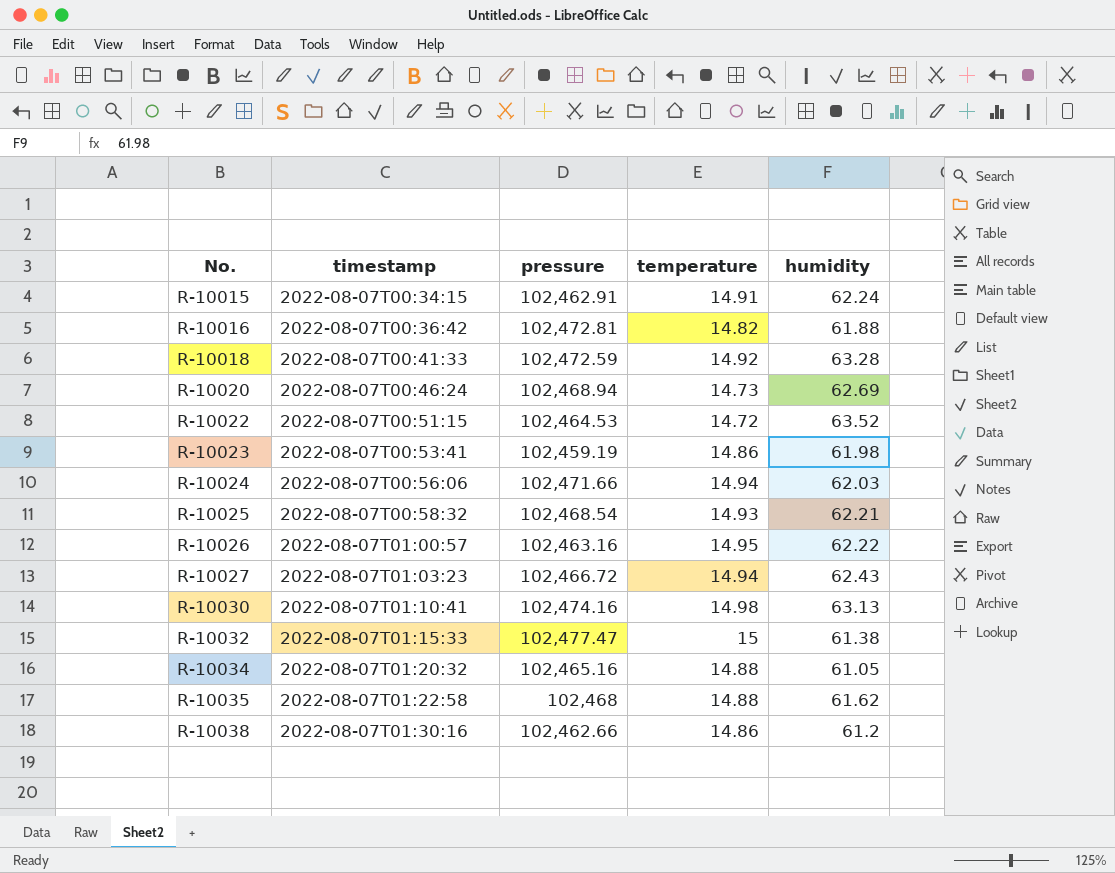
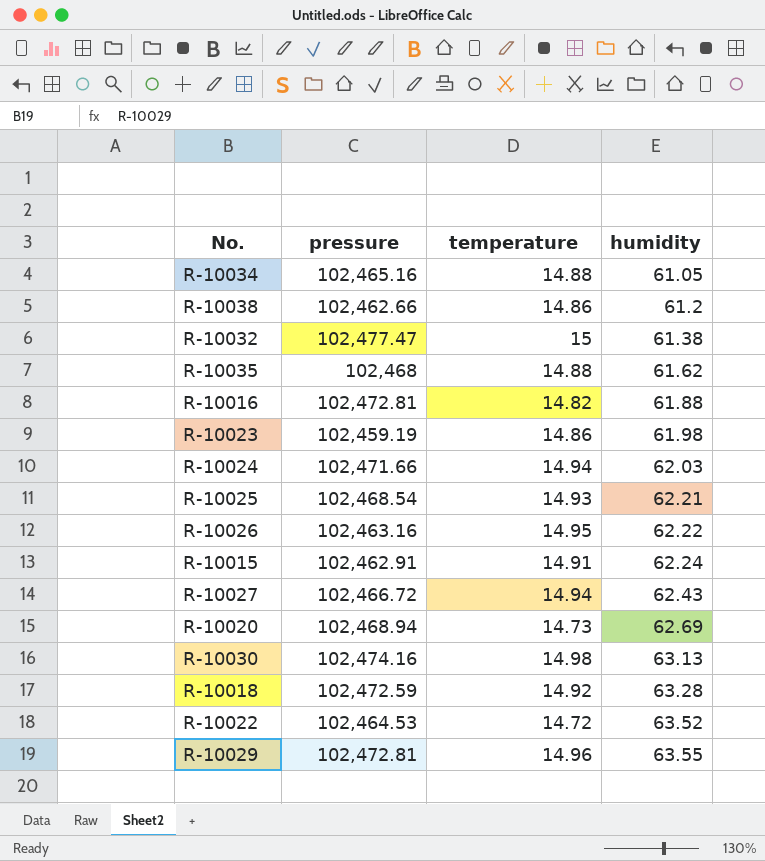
row order: No. ascending -> humidity ascending
column timestamp | position: 2 -> none
row R-10029: none -> 102,472.81 | 14.96 | 63.55

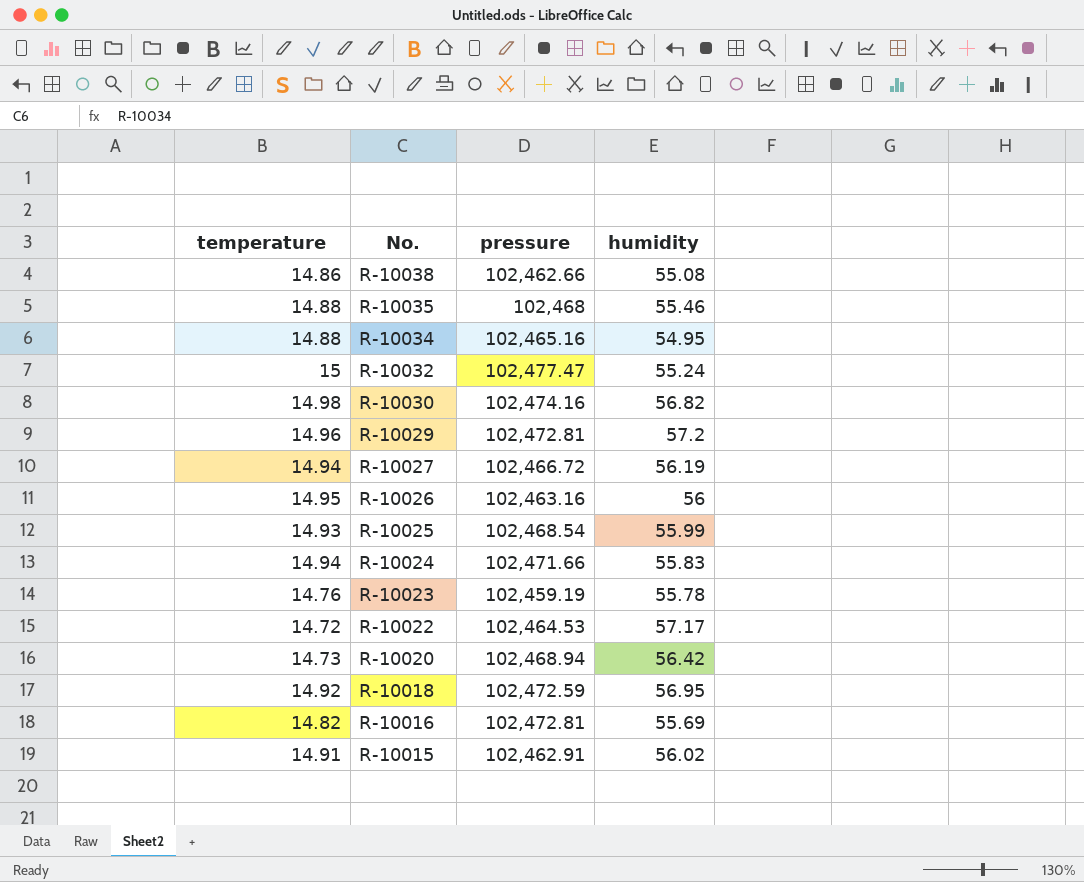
row order: humidity ascending -> No. descending
column temperature | position: 3 -> 1
R-10038 | humidity: 61.2 -> 55.08
R-10035 | humidity: 61.62 -> 55.46
R-10034 | humidity: 61.05 -> 54.95
R-10032 | humidity: 61.38 -> 55.24
R-10030 | humidity: 63.13 -> 56.82
R-10029 | humidity: 63.55 -> 57.2
R-10027 | humidity: 62.43 -> 56.19
R-10026 | humidity: 62.22 -> 56
R-10025 | humidity: 62.21 -> 55.99
R-10024 | humidity: 62.03 -> 55.83
R-10023 | temperature: 14.86 -> 14.76
R-10023 | humidity: 61.98 -> 55.78
R-10022 | humidity: 63.52 -> 57.17
R-10020 | humidity: 62.69 -> 56.42
R-10018 | humidity: 63.28 -> 56.95
R-10016 | humidity: 61.88 -> 55.69
R-10015 | humidity: 62.24 -> 56.02

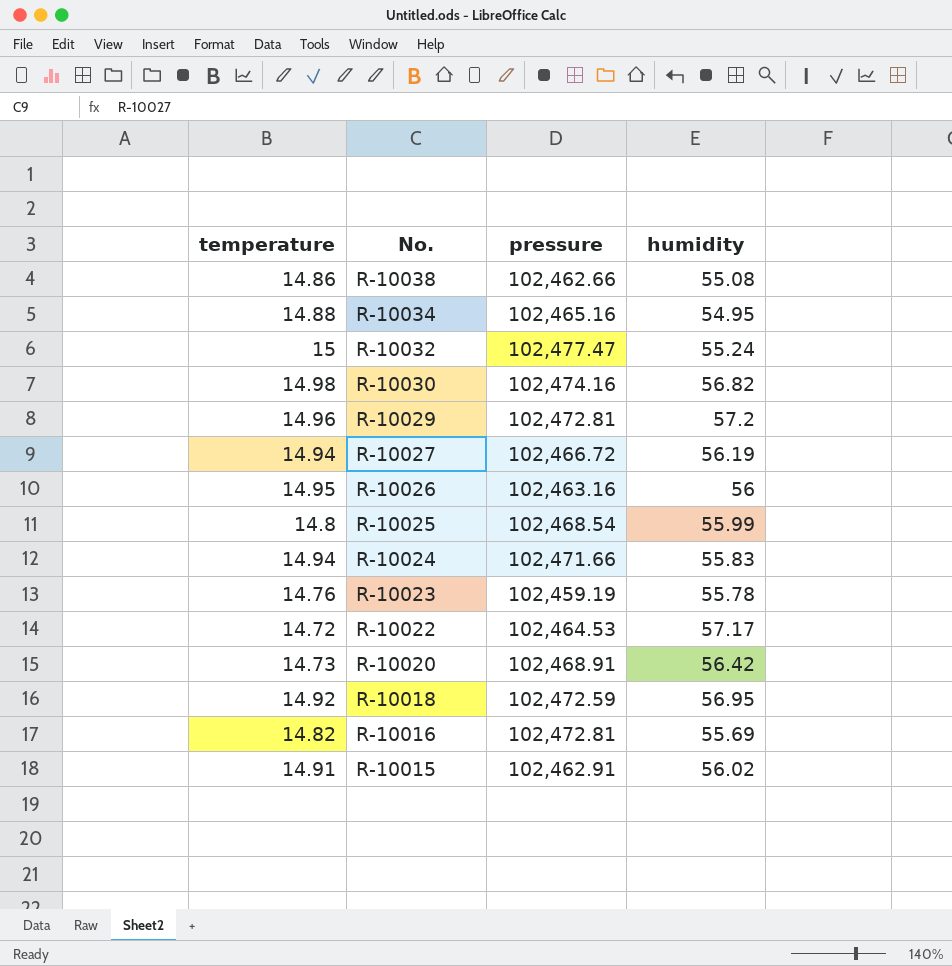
row R-10035: 14.88 | 102,468 | 55.46 -> none
R-10025 | temperature: 14.93 -> 14.8
R-10020 | pressure: 102,468.94 -> 102,468.91

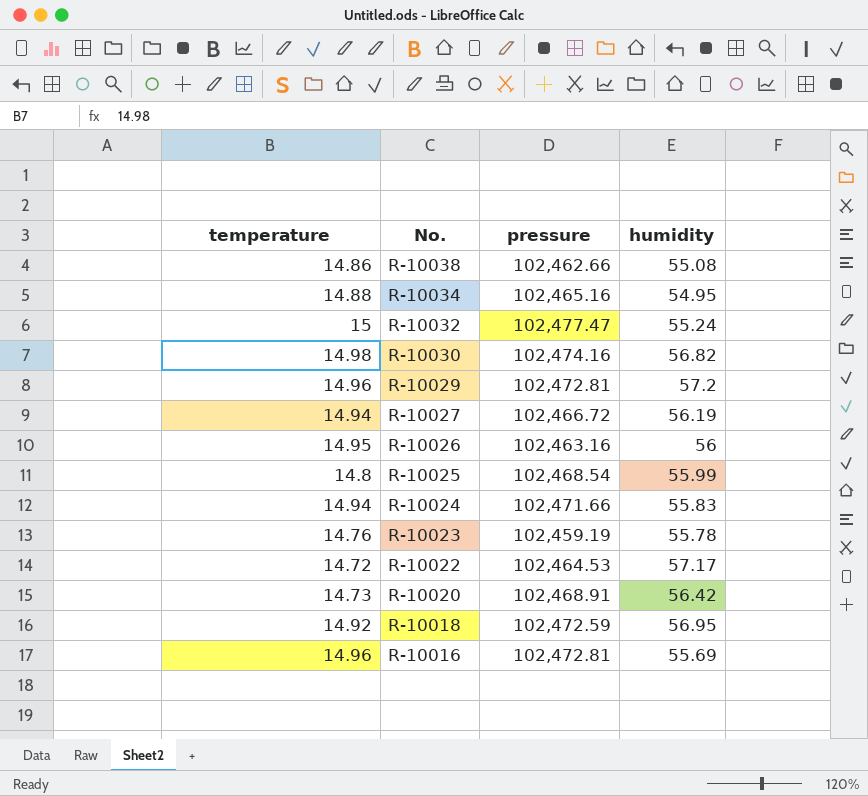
row R-10015: 14.91 | 102,462.91 | 56.02 -> none
R-10016 | temperature: 14.82 -> 14.96

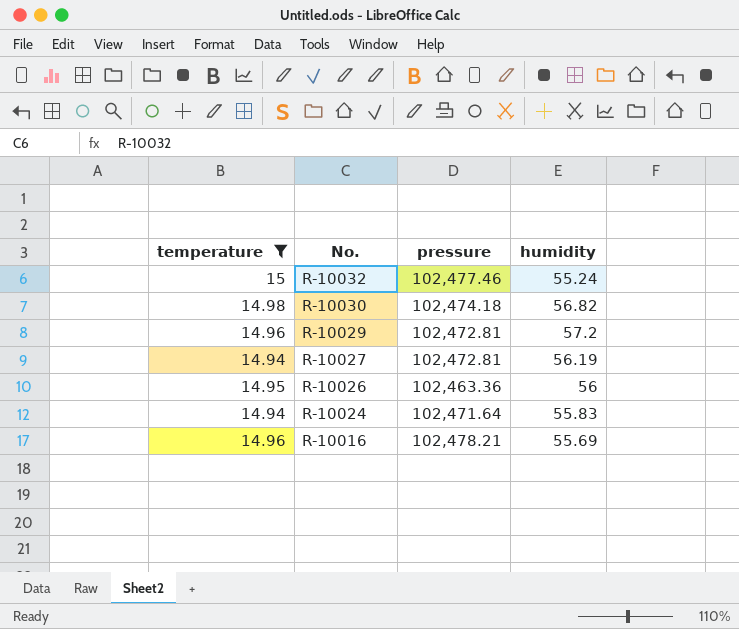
filter: none -> temperature >= 14.94
R-10032 | pressure: 102,477.47 -> 102,477.46
R-10030 | pressure: 102,474.16 -> 102,474.18
R-10027 | pressure: 102,466.72 -> 102,472.81
R-10026 | pressure: 102,463.16 -> 102,463.36
R-10024 | pressure: 102,471.66 -> 102,471.64
R-10016 | pressure: 102,472.81 -> 102,478.21

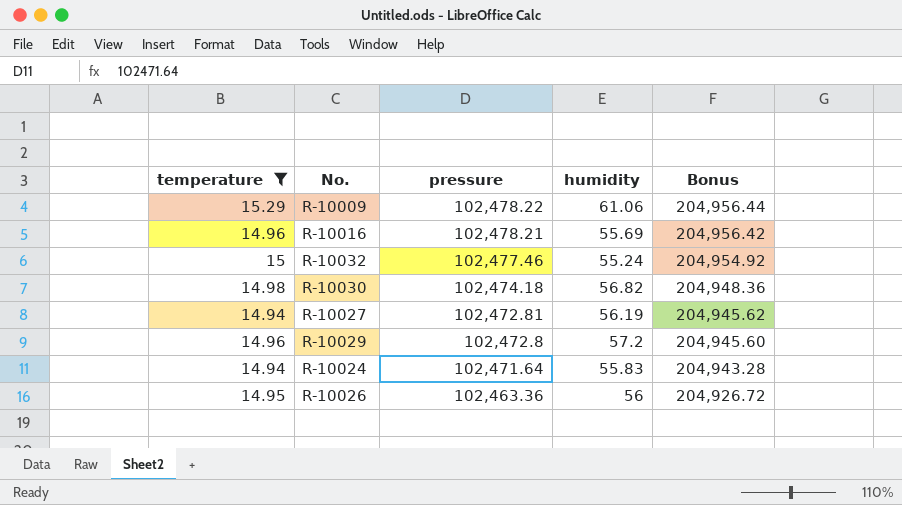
row order: No. descending -> pressure descending
column Bonus | formula: none -> [pressure] * 2
row R-10009: none -> 15.29 | 102,478.22 | 61.06 | 204,956.44
R-10029 | pressure: 102,472.81 -> 102,472.8

